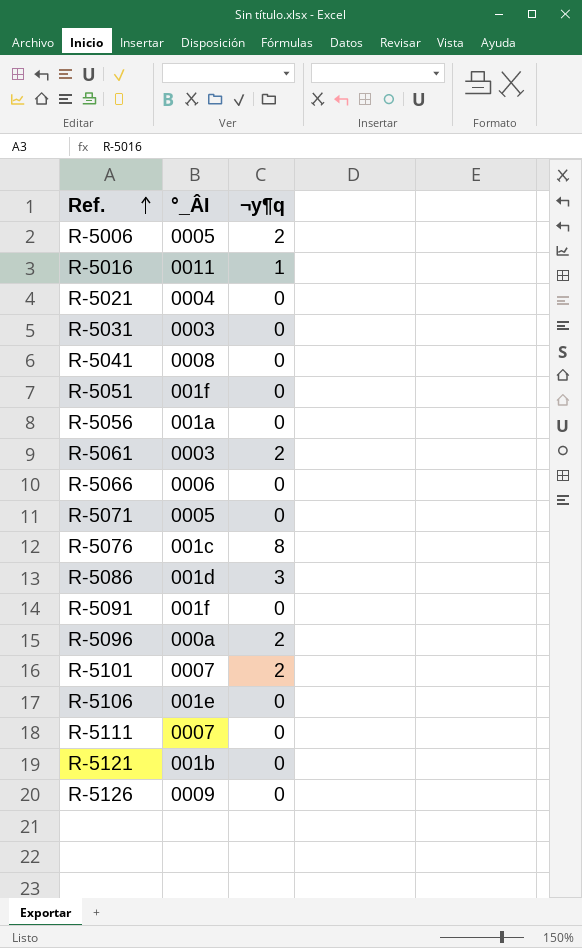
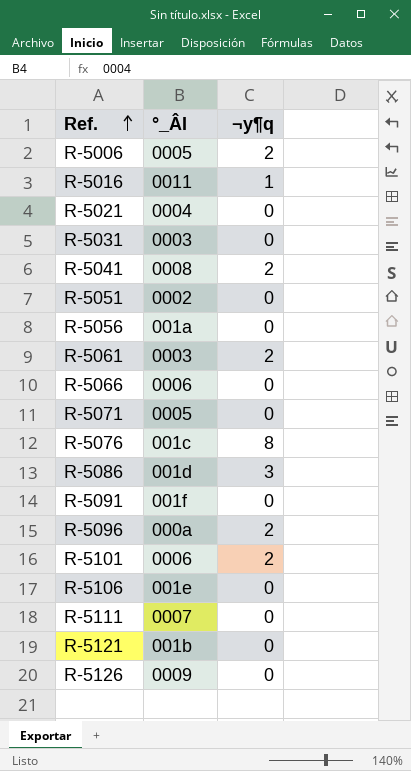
R-5041 | ¬y¶q: 0 -> 2
R-5051 | °_ÂI: 001f -> 0002
R-5101 | °_ÂI: 0007 -> 0006

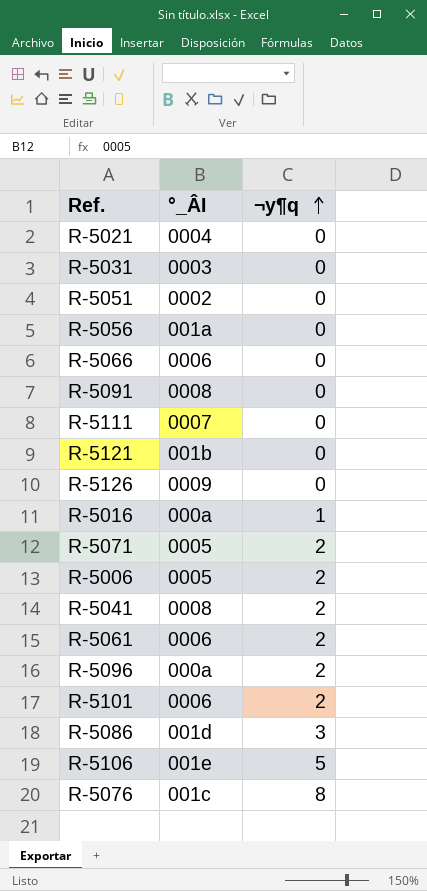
row order: Ref. ascending -> ¬y¶q ascending
R-5091 | °_ÂI: 001f -> 0008
R-5016 | °_ÂI: 0011 -> 000a
R-5071 | ¬y¶q: 0 -> 2
R-5061 | °_ÂI: 0003 -> 0006
R-5106 | ¬y¶q: 0 -> 5

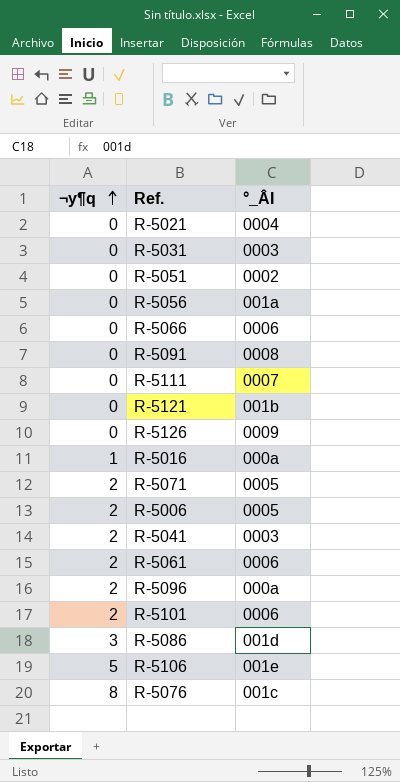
column ¬y¶q | position: 3 -> 1
R-5041 | °_ÂI: 0008 -> 0003

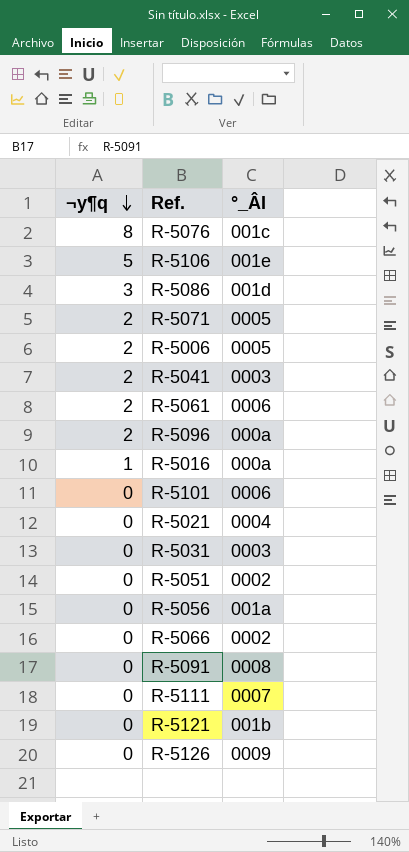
row order: ¬y¶q ascending -> ¬y¶q descending
R-5101 | ¬y¶q: 2 -> 0
R-5066 | °_ÂI: 0006 -> 0002

